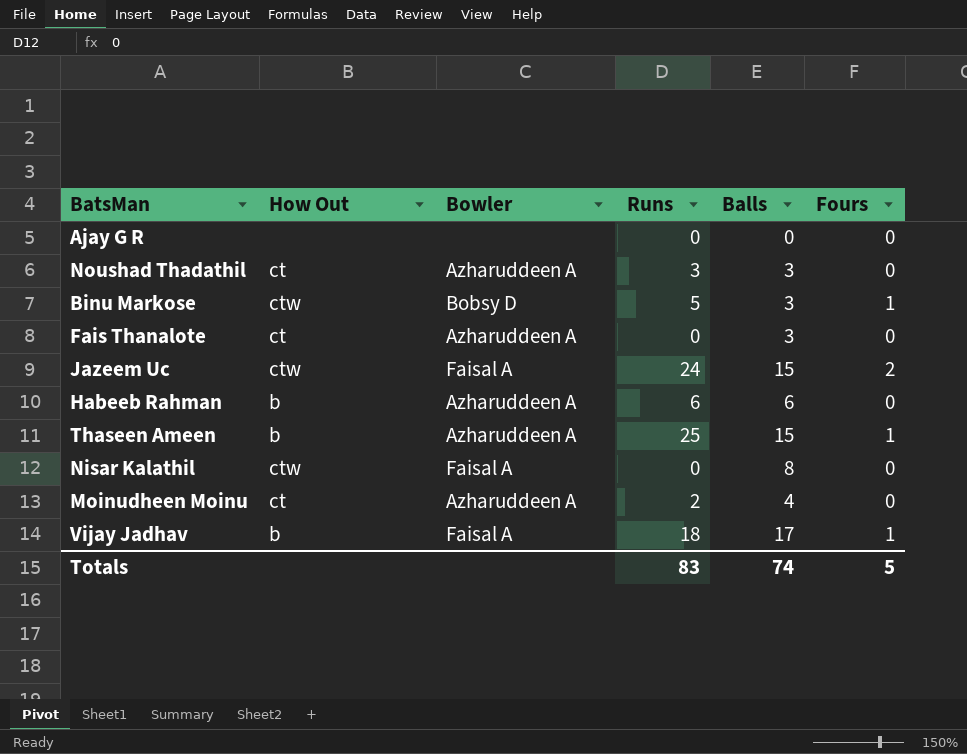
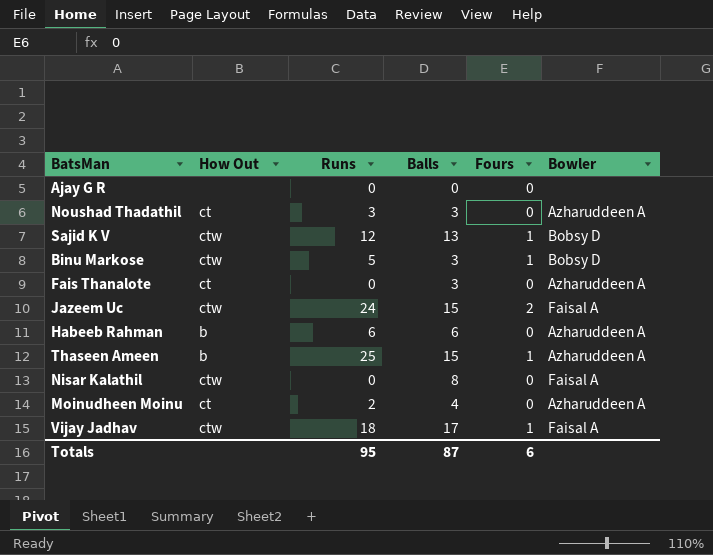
column Bowler | position: 3 -> 6
row Sajid K V: none -> ctw | 12 | 13 | 1 | Bobsy D
Vijay Jadhav | How Out: b -> ctw
Totals | Runs: 83 -> 95
Totals | Balls: 74 -> 87
Totals | Fours: 5 -> 6

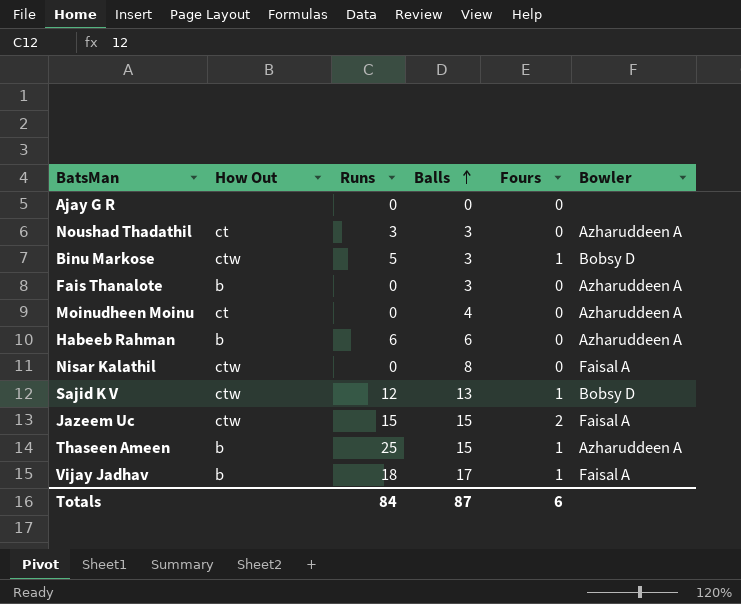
row order: none -> Balls ascending
Fais Thanalote | How Out: ct -> b
Moinudheen Moinu | Runs: 2 -> 0
Jazeem Uc | Runs: 24 -> 15
Vijay Jadhav | How Out: ctw -> b
Totals | Runs: 95 -> 84

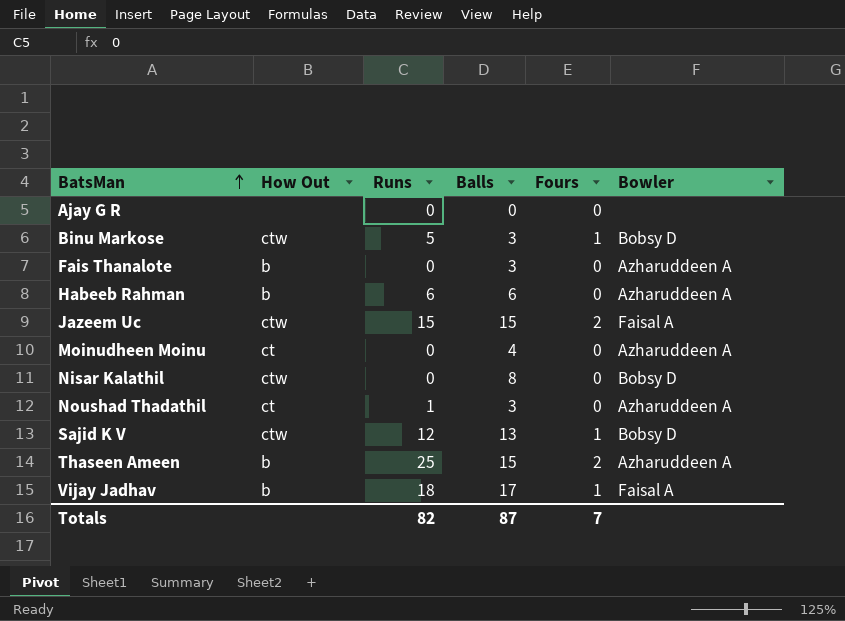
row order: Balls ascending -> BatsMan ascending
Nisar Kalathil | Bowler: Faisal A -> Bobsy D
Noushad Thadathil | Runs: 3 -> 1
Thaseen Ameen | Fours: 1 -> 2
Totals | Runs: 84 -> 82
Totals | Fours: 6 -> 7

